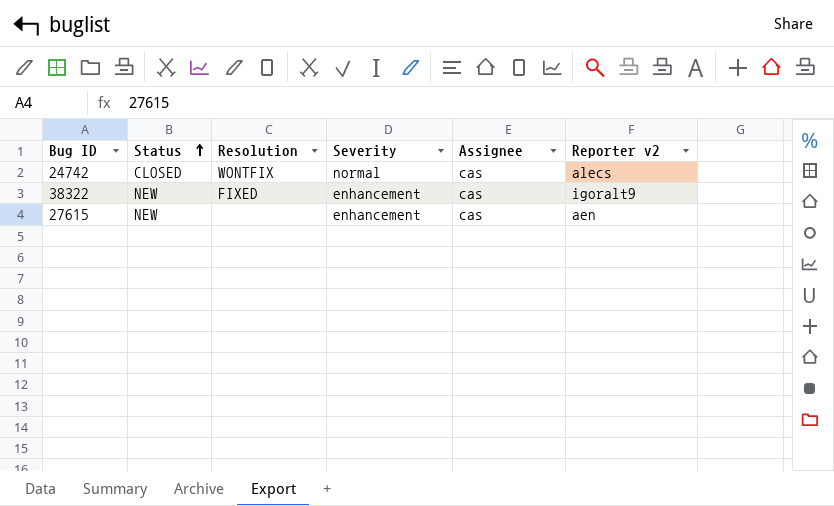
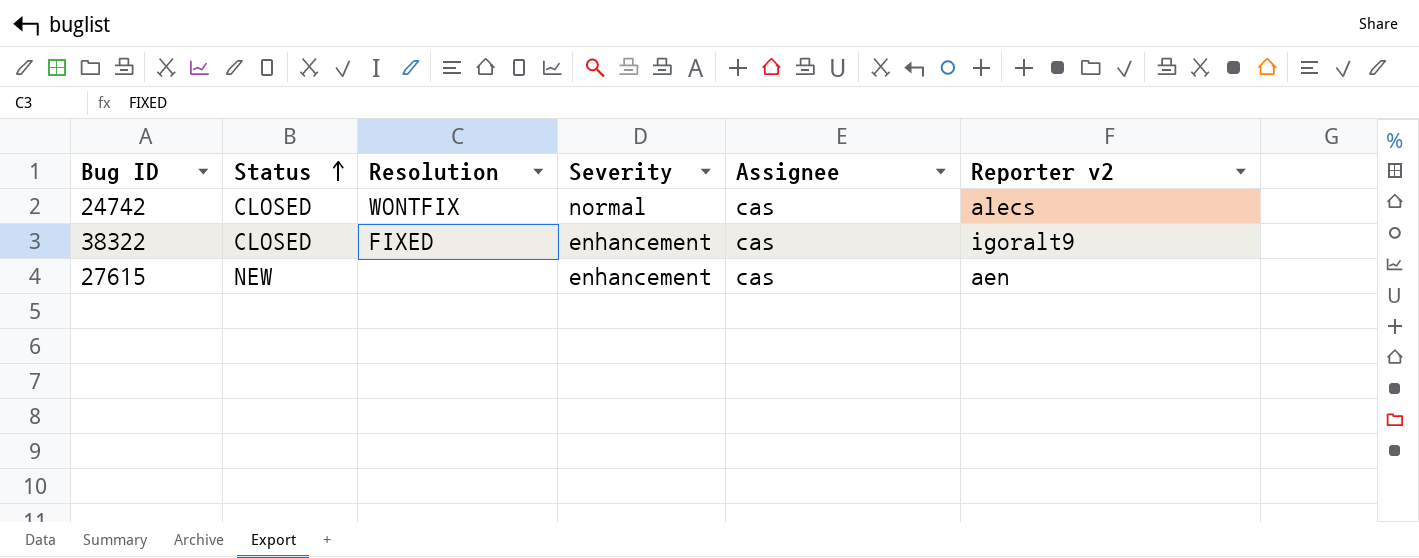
38322 | Status: NEW -> CLOSED

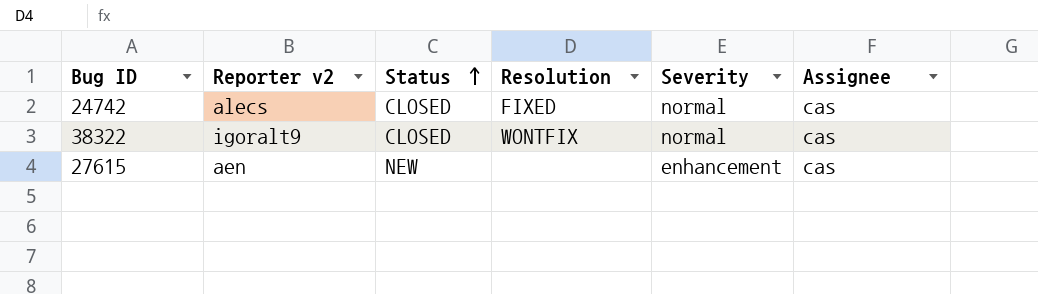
column Reporter v2 | position: 6 -> 2
24742 | Resolution: WONTFIX -> FIXED
38322 | Resolution: FIXED -> WONTFIX
38322 | Severity: enhancement -> normal

